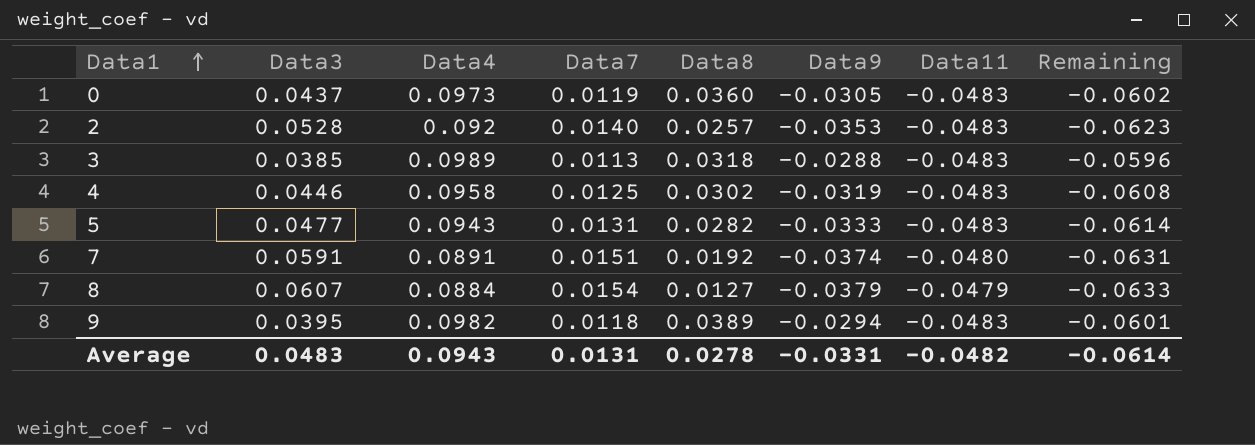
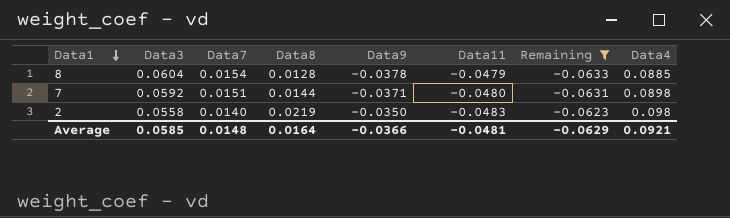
filter: none -> Remaining <= -0.0623
row order: Data1 ascending -> Data1 descending
column Data4 | position: 3 -> 8
8 | Data3: 0.0607 -> 0.0604
8 | Data8: 0.0127 -> 0.0128
8 | Data9: -0.0379 -> -0.0378
8 | Data4: 0.0884 -> 0.0885
7 | Data3: 0.0591 -> 0.0592
7 | Data8: 0.0192 -> 0.0144
7 | Data9: -0.0374 -> -0.0371
7 | Data4: 0.0891 -> 0.0898
2 | Data3: 0.0528 -> 0.0558
2 | Data8: 0.0257 -> 0.0219
2 | Data9: -0.0353 -> -0.0350
2 | Data4: 0.092 -> 0.098
Average | Data3: 0.0483 -> 0.0585
Average | Data7: 0.0131 -> 0.0148
Average | Data8: 0.0278 -> 0.0164
Average | Data9: -0.0331 -> -0.0366
Average | Data11: -0.0482 -> -0.0481
Average | Remaining: -0.0614 -> -0.0629
Average | Data4: 0.0943 -> 0.0921

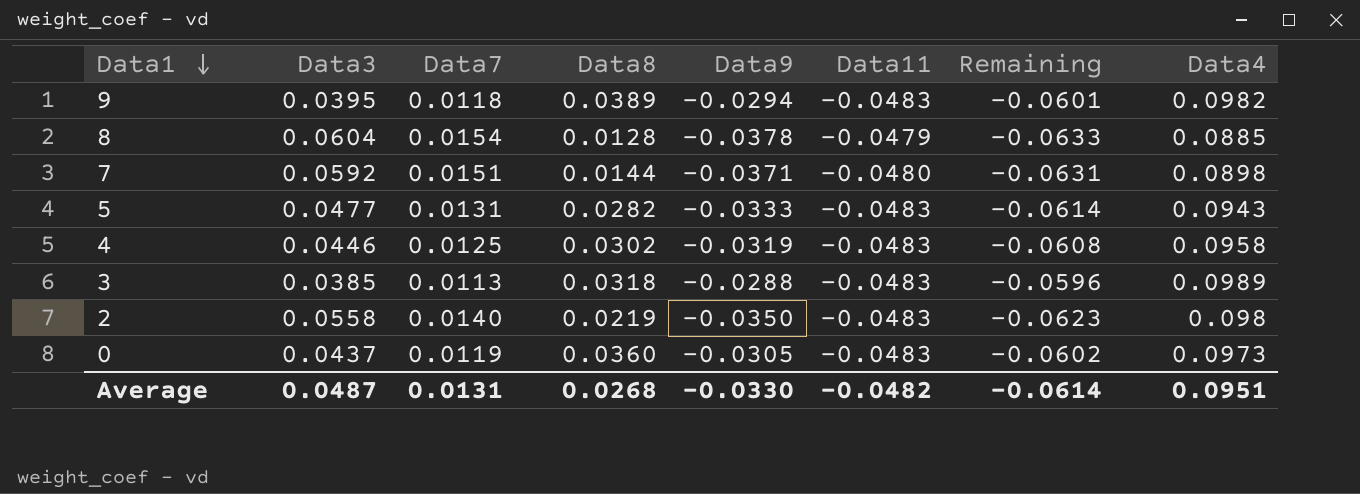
filter: Remaining <= -0.0623 -> none
Average | Data3: 0.0585 -> 0.0487
Average | Data7: 0.0148 -> 0.0131
Average | Data8: 0.0164 -> 0.0268
Average | Data9: -0.0366 -> -0.0330
Average | Data11: -0.0481 -> -0.0482
Average | Remaining: -0.0629 -> -0.0614
Average | Data4: 0.0921 -> 0.0951

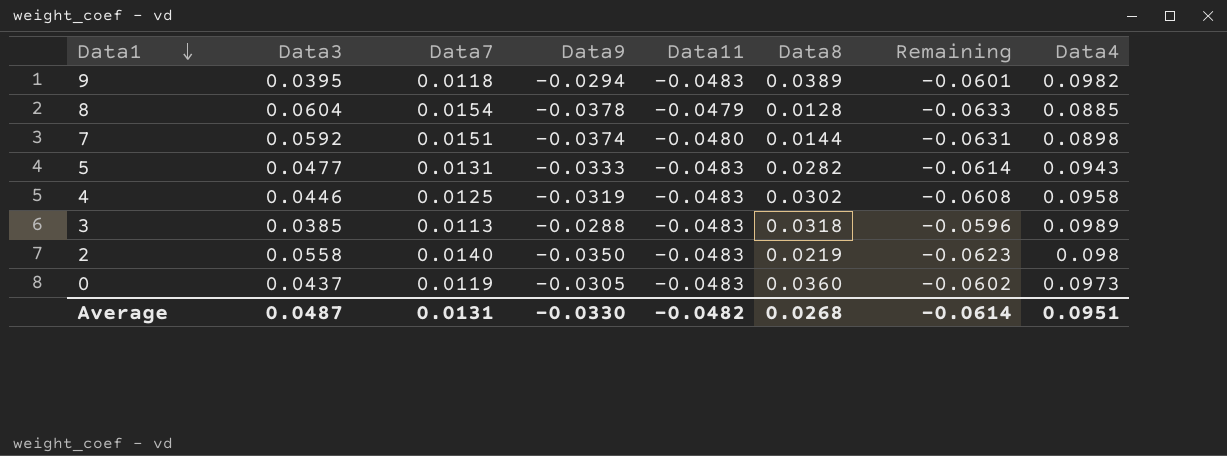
column Data8 | position: 4 -> 6
7 | Data9: -0.0371 -> -0.0374

